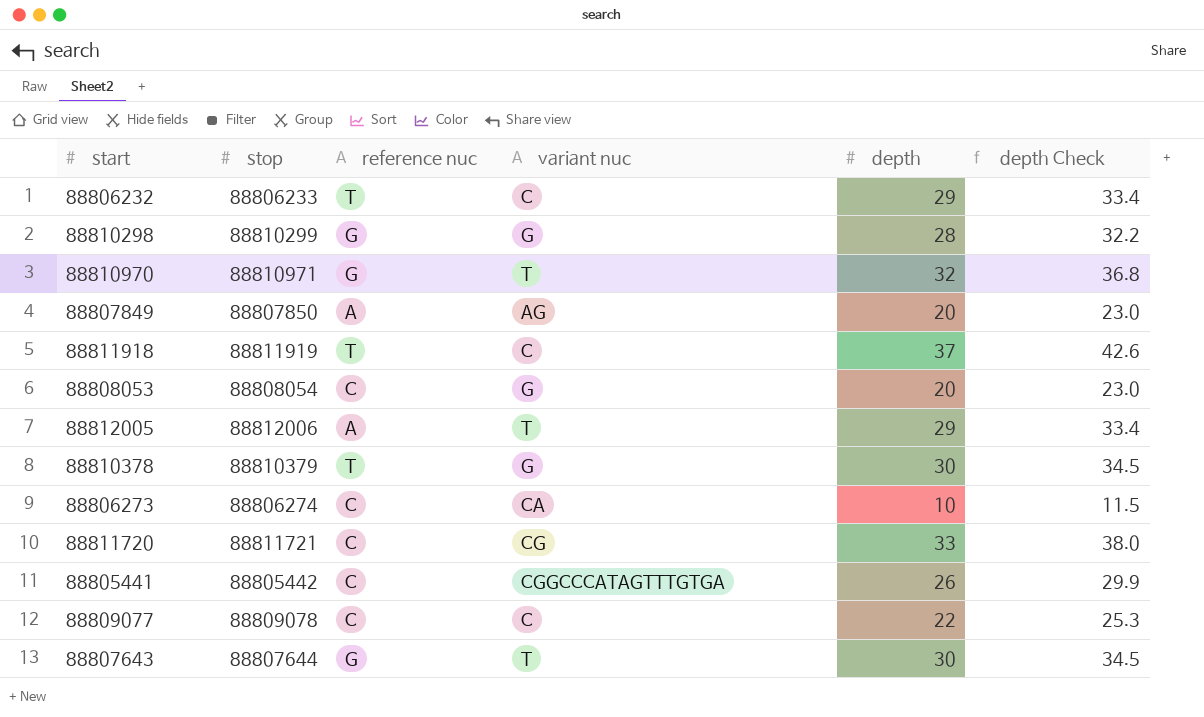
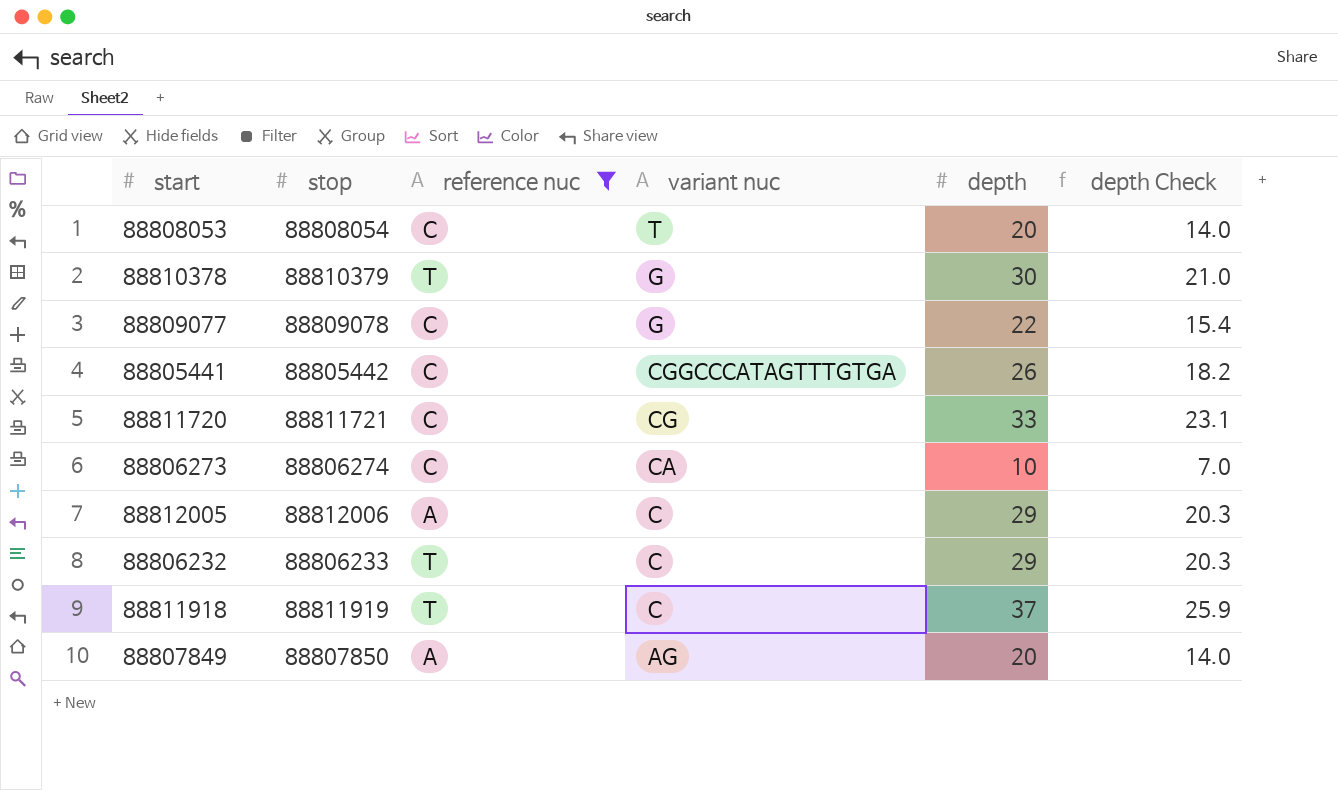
filter: none -> reference nuc != G
row order: none -> variant nuc descending
column depth Check | formula: [depth] * 1.15 -> [depth] * 0.7
88808053 | variant nuc: G -> T
88809077 | variant nuc: C -> G
88812005 | variant nuc: T -> C

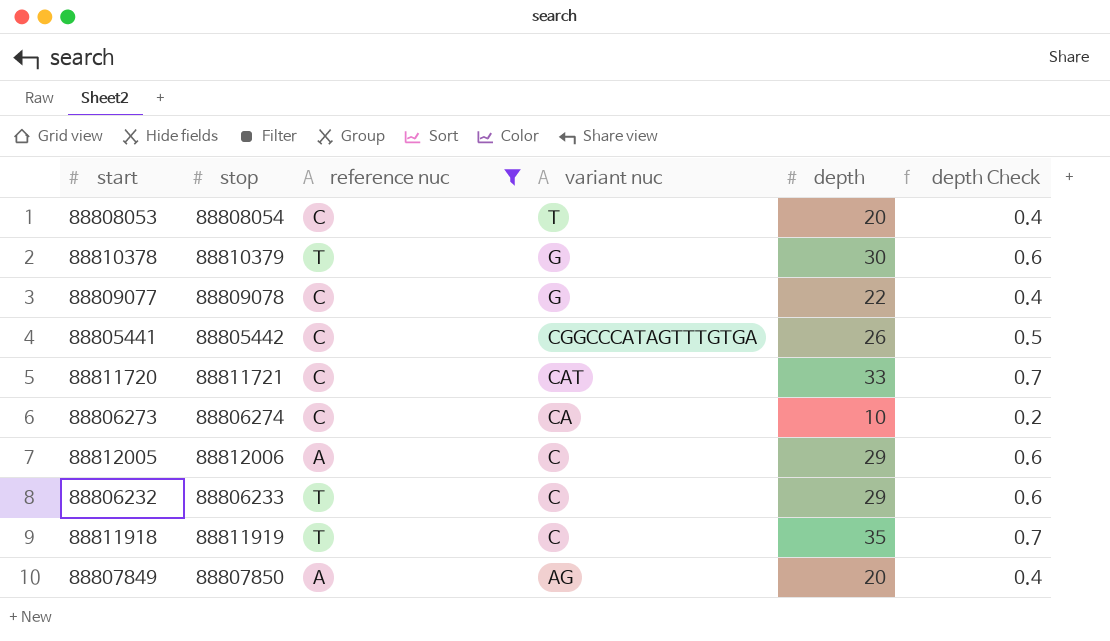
column depth Check | formula: [depth] * 0.7 -> [depth] * 0.02
88811720 | variant nuc: CG -> CAT
88811918 | depth: 37 -> 35

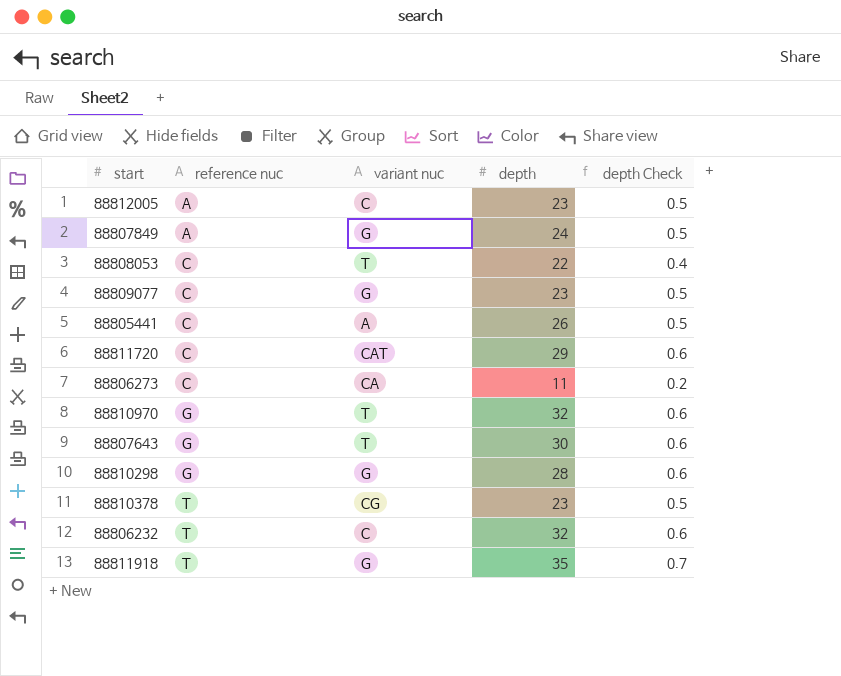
filter: reference nuc != G -> none
row order: variant nuc descending -> reference nuc ascending
column stop | position: 2 -> none
88812005 | depth: 29 -> 23
88812005 | depth Check: 0.6 -> 0.5
88807849 | variant nuc: AG -> G
88807849 | depth: 20 -> 24
88807849 | depth Check: 0.4 -> 0.5
88808053 | depth: 20 -> 22
88809077 | depth: 22 -> 23
88809077 | depth Check: 0.4 -> 0.5
88805441 | variant nuc: CGGCCCATAGTTTGTGA -> A
88811720 | depth: 33 -> 29
88811720 | depth Check: 0.7 -> 0.6
88806273 | depth: 10 -> 11
88810378 | variant nuc: G -> CG
88810378 | depth: 30 -> 23
88810378 | depth Check: 0.6 -> 0.5
88806232 | depth: 29 -> 32
88811918 | variant nuc: C -> G

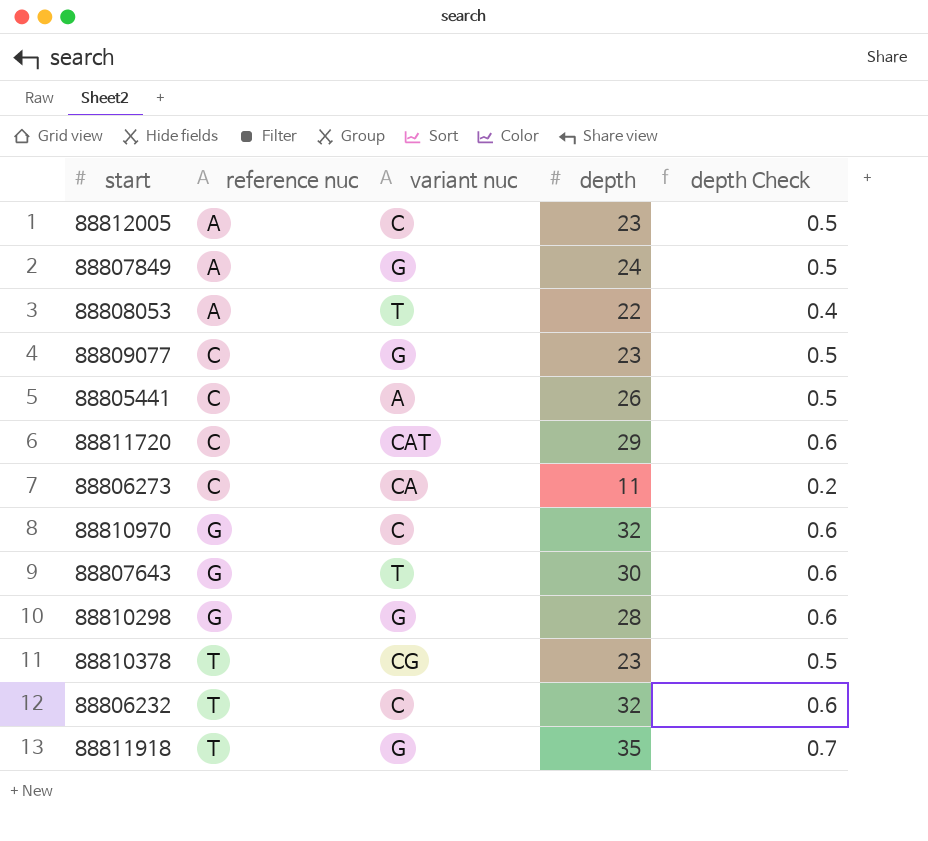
88808053 | reference nuc: C -> A
88810970 | variant nuc: T -> C

